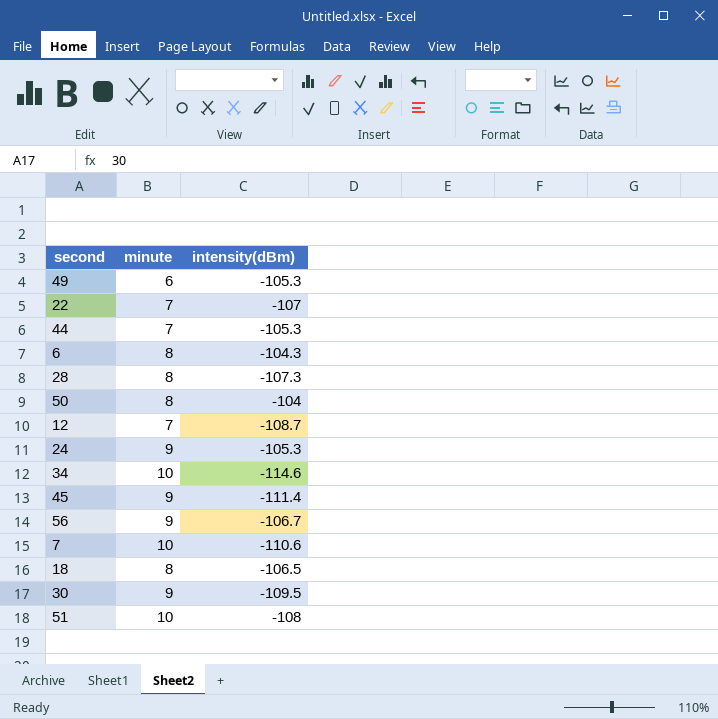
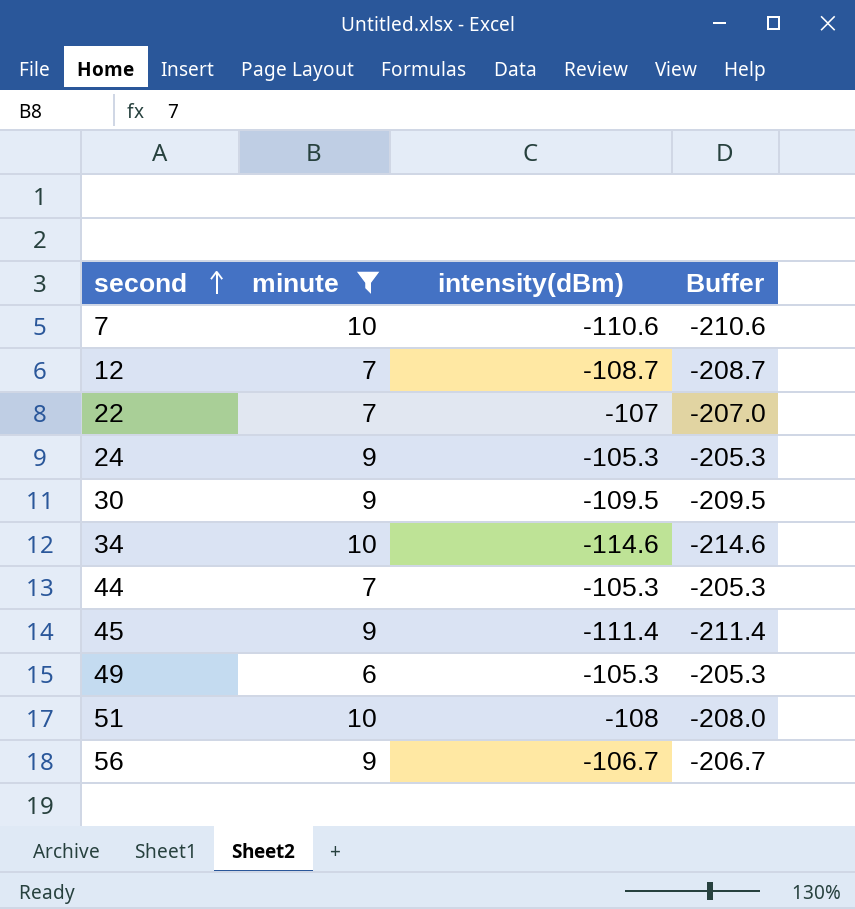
filter: none -> minute != 8
row order: none -> second ascending
column Buffer | formula: none -> [intensity(dBm)] - 100

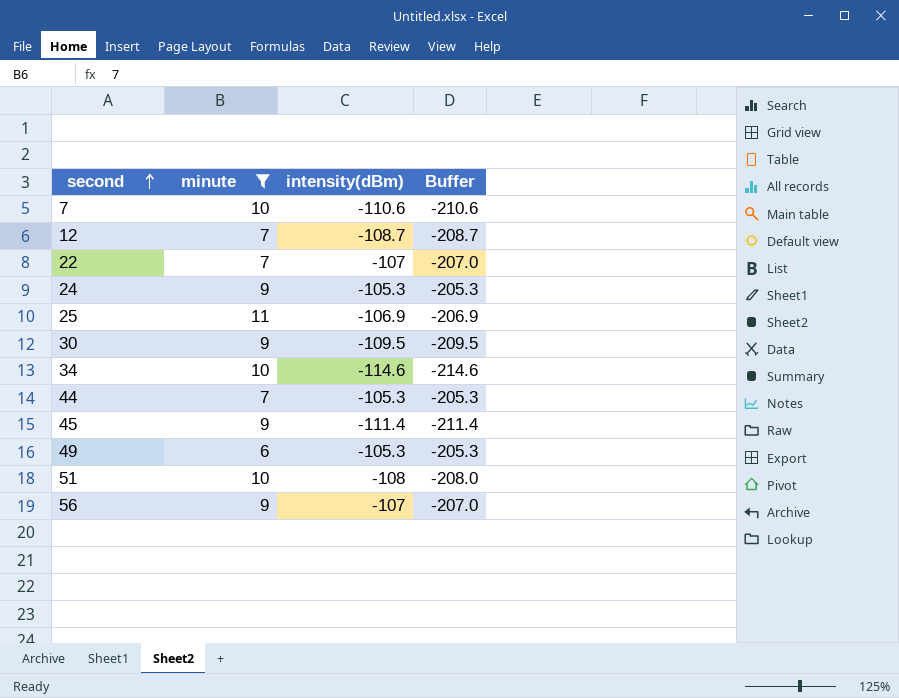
row 25: none -> 11 | -106.9 | -206.9
56 | intensity(dBm): -106.7 -> -107
56 | Buffer: -206.7 -> -207.0

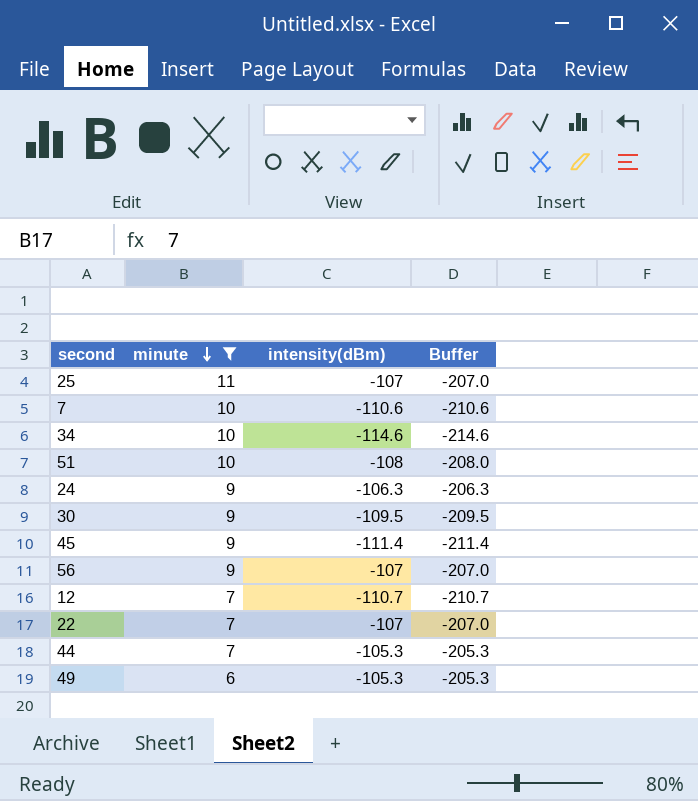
row order: second ascending -> minute descending
25 | intensity(dBm): -106.9 -> -107
25 | Buffer: -206.9 -> -207.0
24 | intensity(dBm): -105.3 -> -106.3
24 | Buffer: -205.3 -> -206.3
12 | intensity(dBm): -108.7 -> -110.7
12 | Buffer: -208.7 -> -210.7

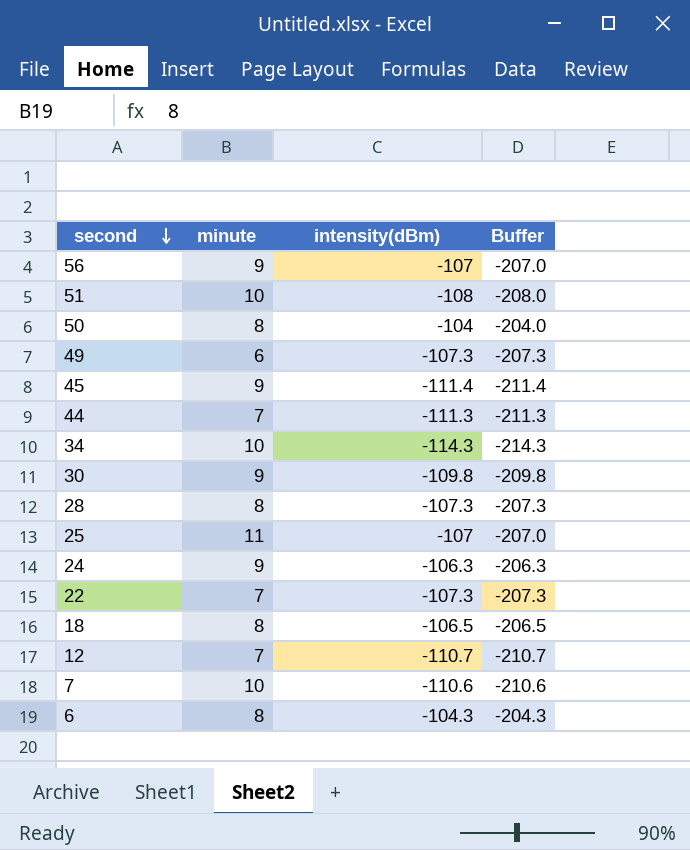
filter: minute != 8 -> none
row order: minute descending -> second descending
49 | intensity(dBm): -105.3 -> -107.3
49 | Buffer: -205.3 -> -207.3
44 | intensity(dBm): -105.3 -> -111.3
44 | Buffer: -205.3 -> -211.3
34 | intensity(dBm): -114.6 -> -114.3
34 | Buffer: -214.6 -> -214.3
30 | intensity(dBm): -109.5 -> -109.8
30 | Buffer: -209.5 -> -209.8
22 | intensity(dBm): -107 -> -107.3
22 | Buffer: -207.0 -> -207.3

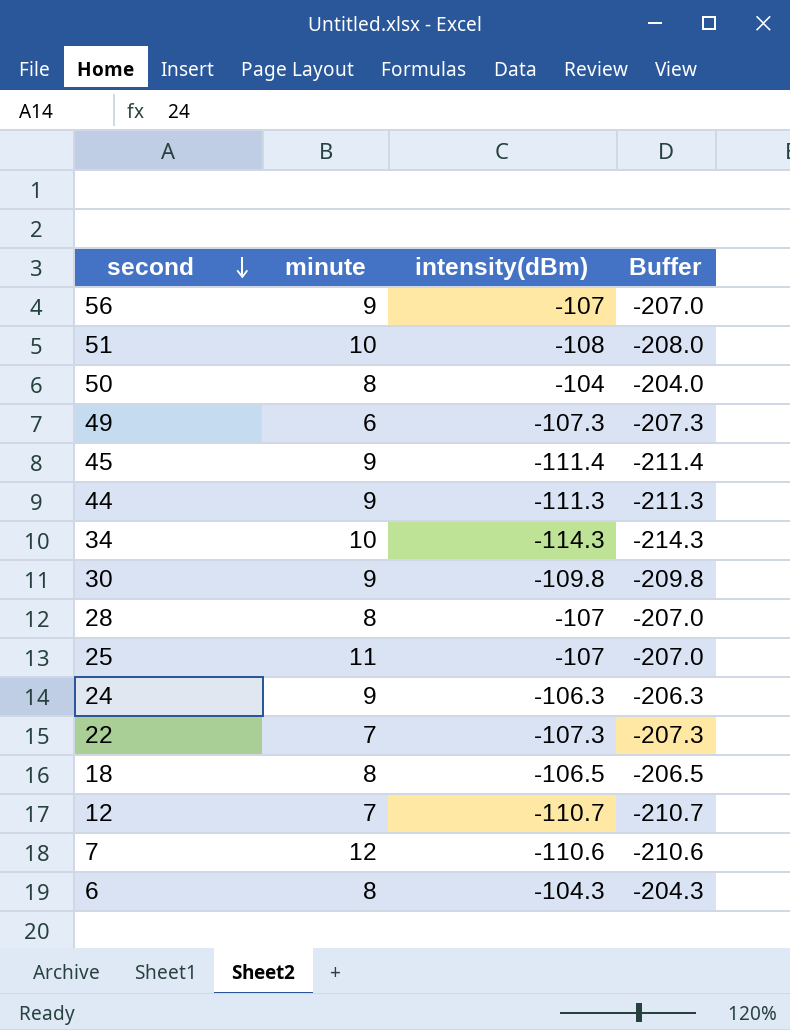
44 | minute: 7 -> 9
28 | intensity(dBm): -107.3 -> -107
28 | Buffer: -207.3 -> -207.0
7 | minute: 10 -> 12

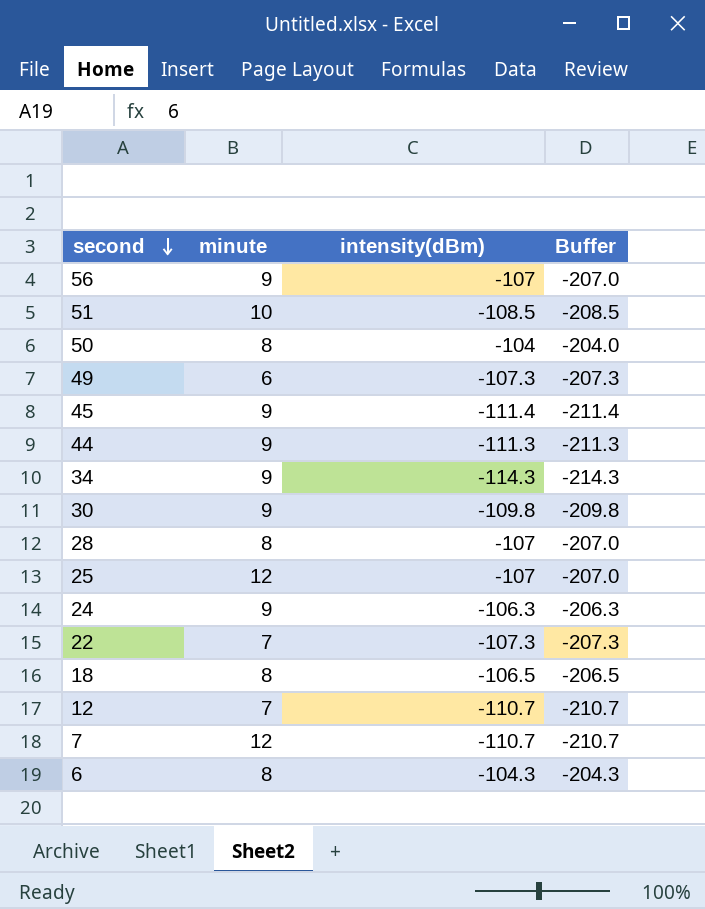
51 | intensity(dBm): -108 -> -108.5
51 | Buffer: -208.0 -> -208.5
34 | minute: 10 -> 9
25 | minute: 11 -> 12
7 | intensity(dBm): -110.6 -> -110.7
7 | Buffer: -210.6 -> -210.7

